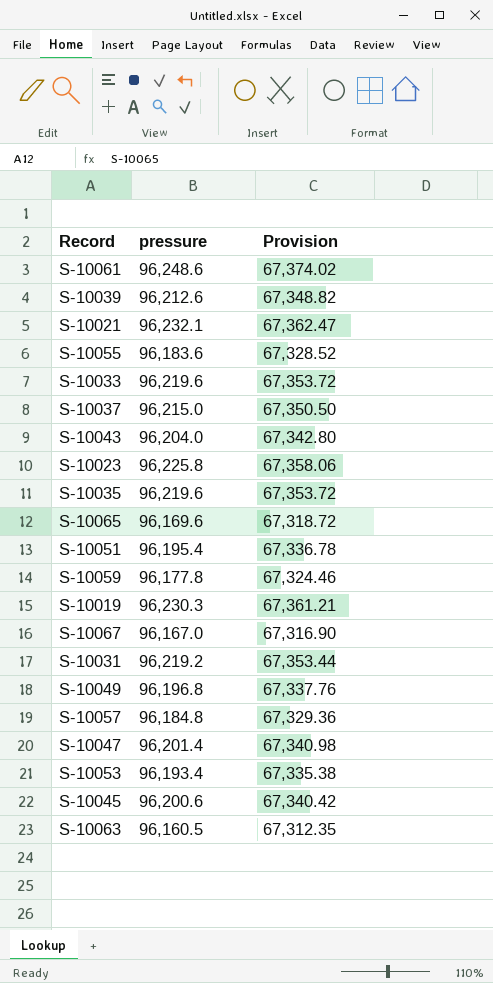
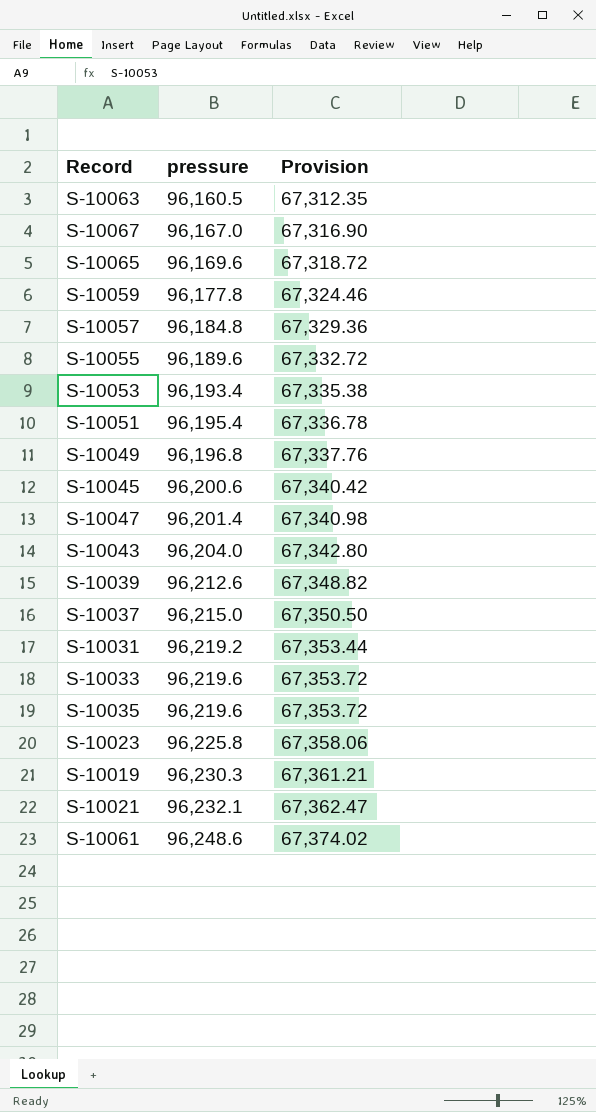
row order: none -> pressure ascending
S-10055 | pressure: 96,183.6 -> 96,189.6
S-10055 | Provision: 67,328.52 -> 67,332.72

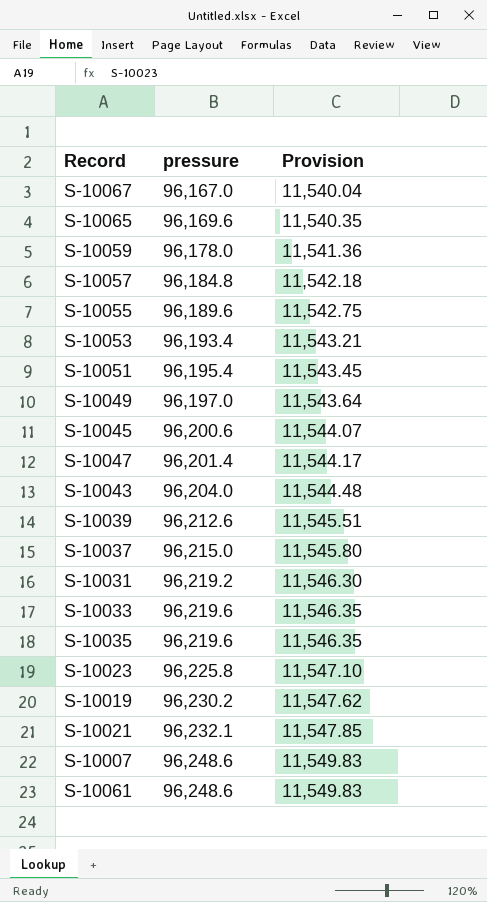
column Provision | formula: [pressure] * 0.7 -> [pressure] * 0.12
row S-10063: 96,160.5 | 67,312.35 -> none
S-10059 | pressure: 96,177.8 -> 96,178.0
S-10049 | pressure: 96,196.8 -> 96,197.0
S-10019 | pressure: 96,230.3 -> 96,230.2
row S-10007: none -> 96,248.6 | 11,549.83

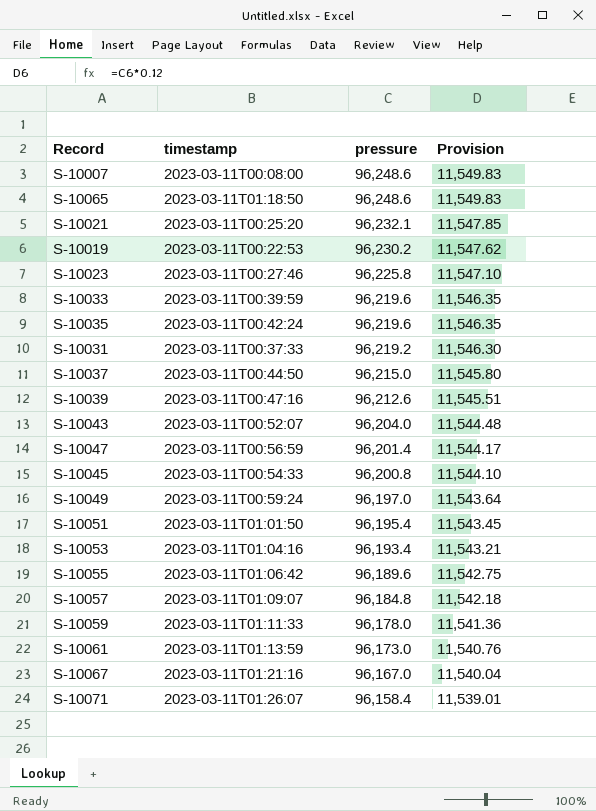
row order: pressure ascending -> pressure descending
column timestamp | position: none -> 2
S-10065 | pressure: 96,169.6 -> 96,248.6
S-10065 | Provision: 11,540.35 -> 11,549.83
S-10045 | pressure: 96,200.6 -> 96,200.8
S-10045 | Provision: 11,544.07 -> 11,544.10
S-10061 | pressure: 96,248.6 -> 96,173.0
S-10061 | Provision: 11,549.83 -> 11,540.76
row S-10071: none -> 2023-03-11T01:26:07 | 96,158.4 | 11,539.01

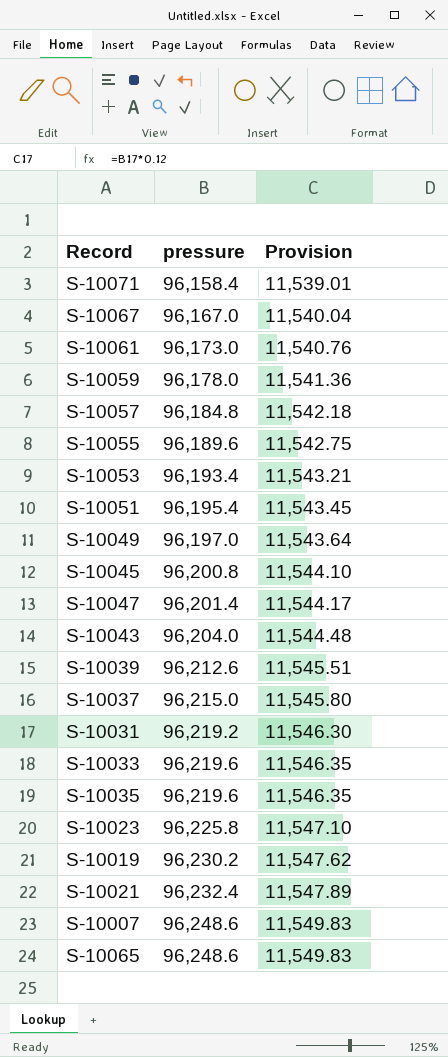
row order: pressure descending -> pressure ascending
column timestamp | position: 2 -> none
S-10021 | pressure: 96,232.1 -> 96,232.4
S-10021 | Provision: 11,547.85 -> 11,547.89

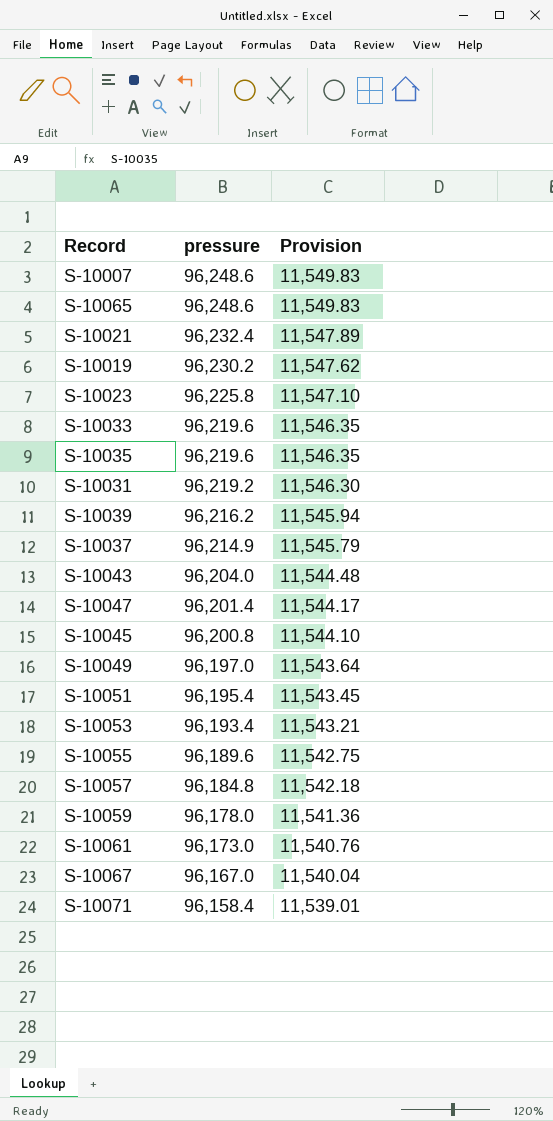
row order: pressure ascending -> pressure descending
S-10039 | pressure: 96,212.6 -> 96,216.2
S-10039 | Provision: 11,545.51 -> 11,545.94
S-10037 | pressure: 96,215.0 -> 96,214.9
S-10037 | Provision: 11,545.80 -> 11,545.79

